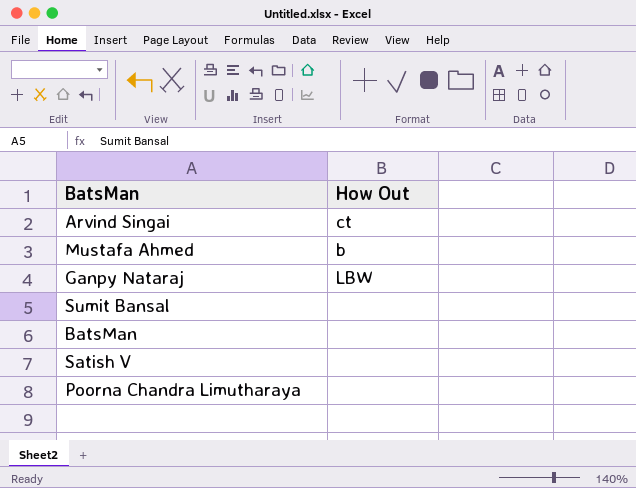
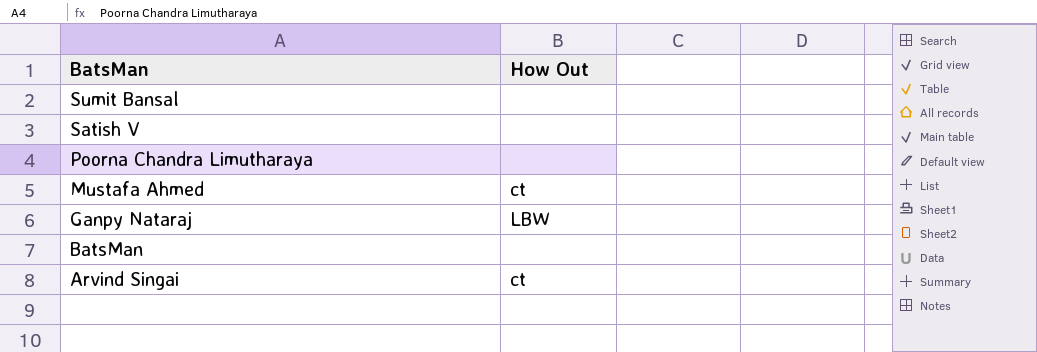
row order: none -> BatsMan descending
Mustafa Ahmed | How Out: b -> ct

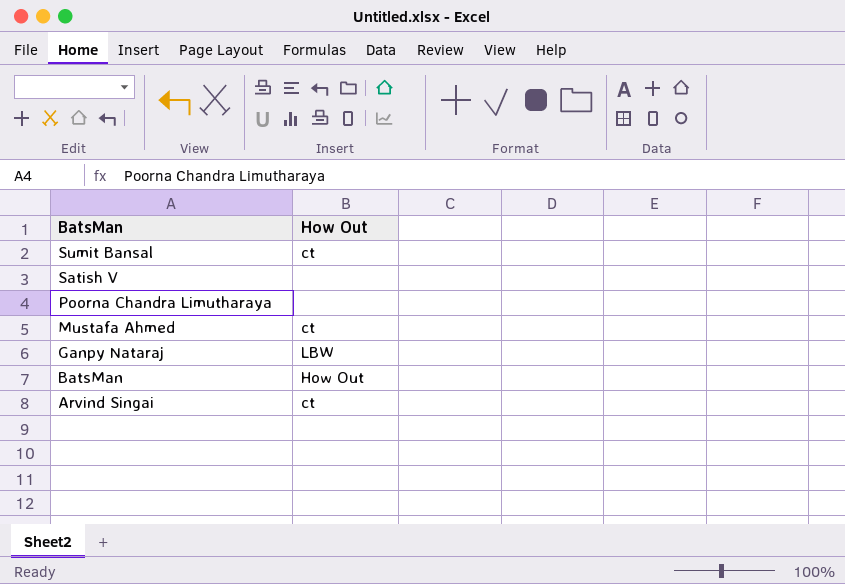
Sumit Bansal | How Out: none -> ct
BatsMan | How Out: none -> How Out

